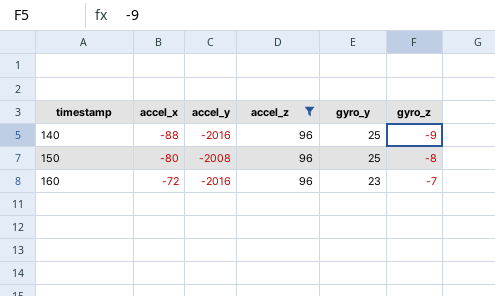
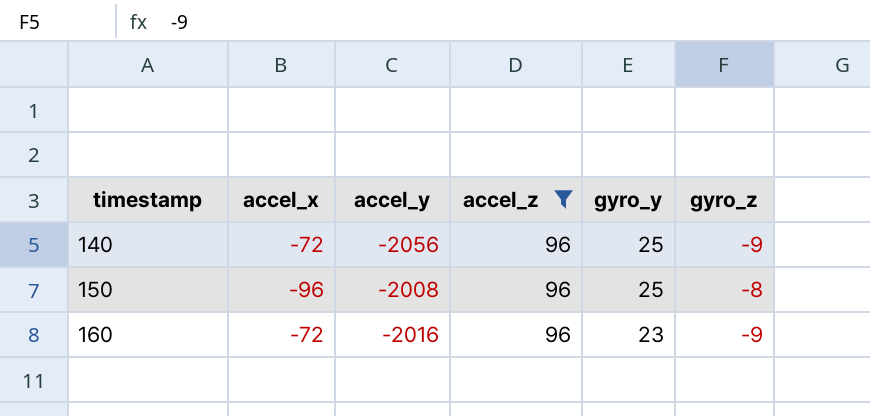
140 | accel_x: -88 -> -72
140 | accel_y: -2016 -> -2056
150 | accel_x: -80 -> -96
160 | gyro_z: -7 -> -9

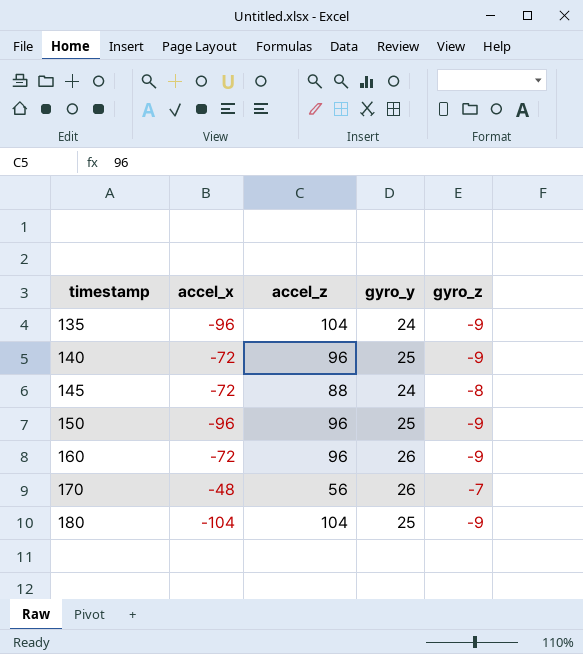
filter: accel_z = 96 -> none
column accel_y | position: 3 -> none
150 | gyro_z: -8 -> -9
160 | gyro_y: 23 -> 26

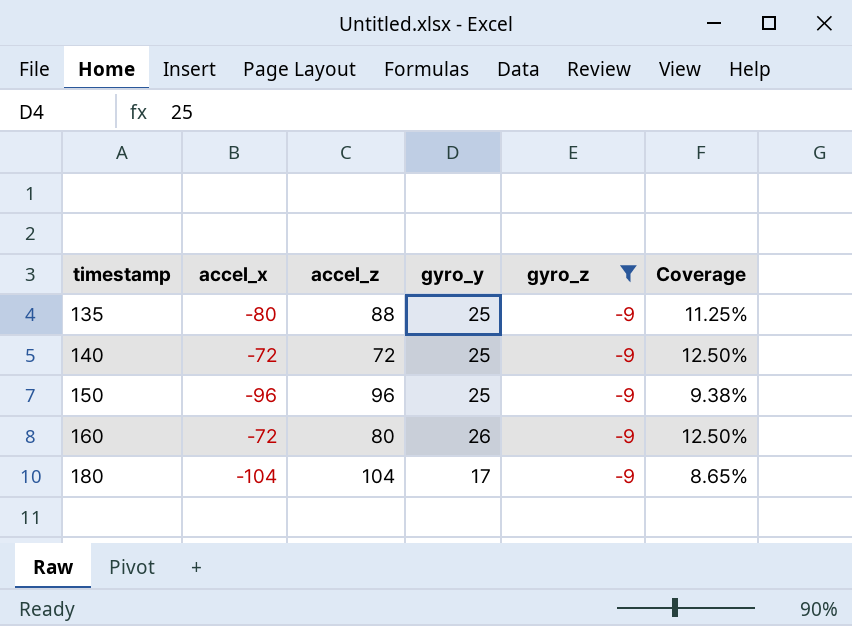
filter: none -> gyro_z = -9
column Coverage | formula: none -> [gyro_z] / [accel_x]
135 | accel_x: -96 -> -80
135 | accel_z: 104 -> 88
135 | gyro_y: 24 -> 25
140 | accel_z: 96 -> 72
160 | accel_z: 96 -> 80
180 | gyro_y: 25 -> 17

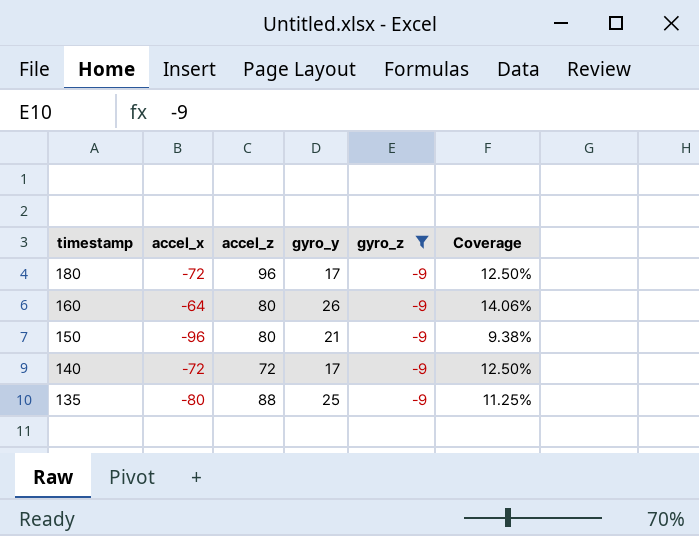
row order: timestamp ascending -> timestamp descending
180 | accel_x: -104 -> -72
180 | accel_z: 104 -> 96
180 | Coverage: 8.65% -> 12.50%
160 | accel_x: -72 -> -64
160 | Coverage: 12.50% -> 14.06%
150 | accel_z: 96 -> 80
150 | gyro_y: 25 -> 21
140 | gyro_y: 25 -> 17

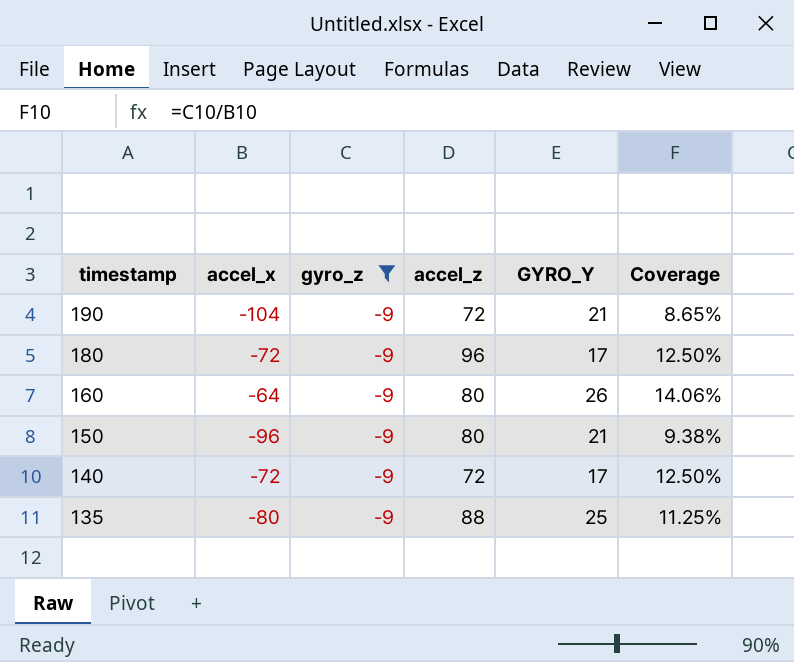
column gyro_z | position: 5 -> 3
column name: gyro_y -> GYRO_Y
row 190: none -> -104 | -9 | 72 | 21 | 8.65%

